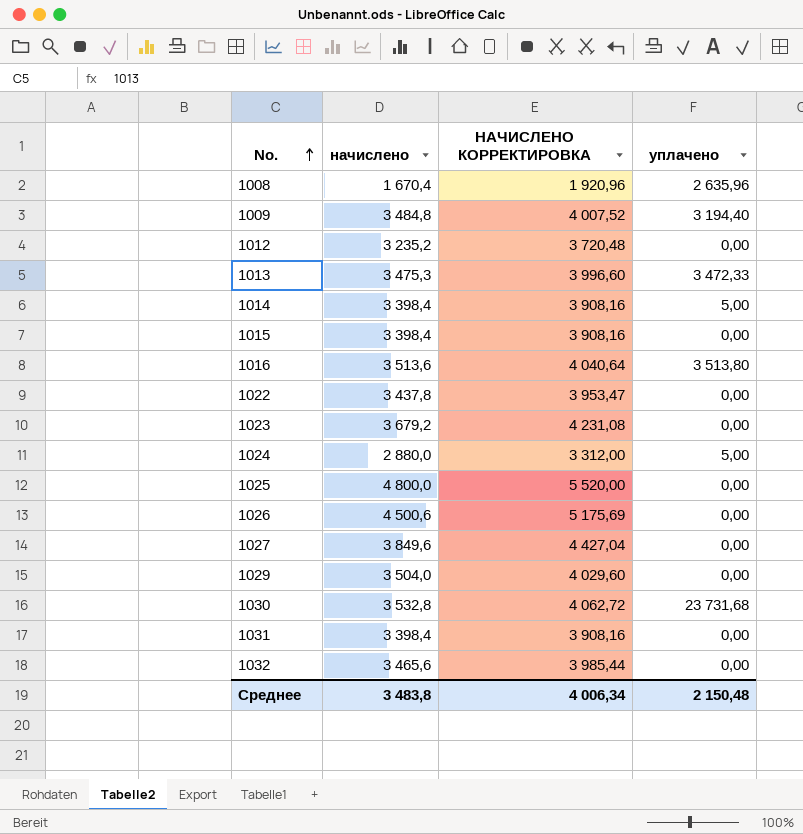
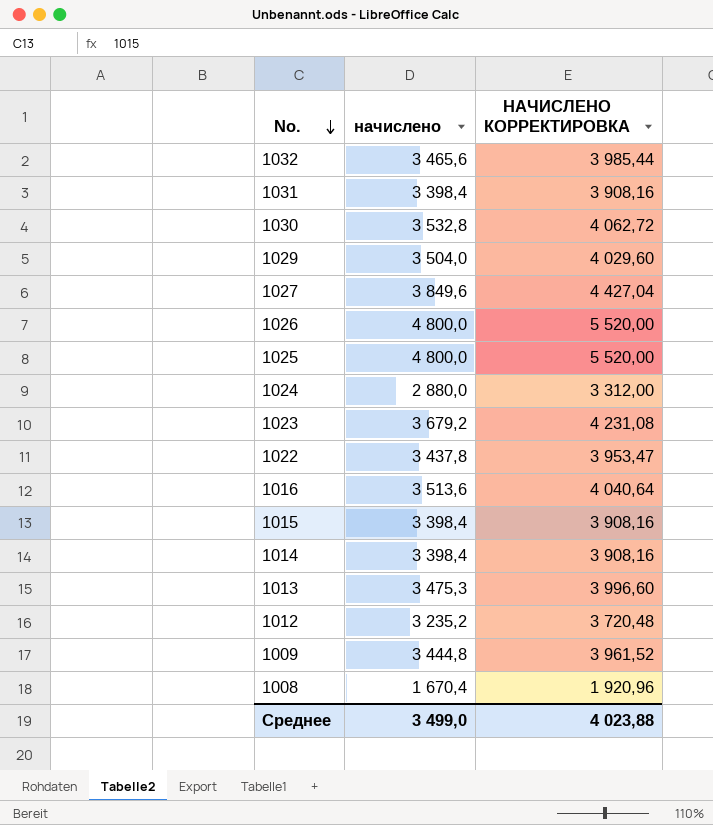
row order: No. ascending -> No. descending
column уплачено | position: 4 -> none
1026 | начислено: 4 500,6 -> 4 800,0
1026 | НАЧИСЛЕНО КОРРЕКТИРОВКА: 5 175,69 -> 5 520,00
1009 | начислено: 3 484,8 -> 3 444,8
1009 | НАЧИСЛЕНО КОРРЕКТИРОВКА: 4 007,52 -> 3 961,52
Среднее | начислено: 3 483,8 -> 3 499,0
Среднее | НАЧИСЛЕНО КОРРЕКТИРОВКА: 4 006,34 -> 4 023,88

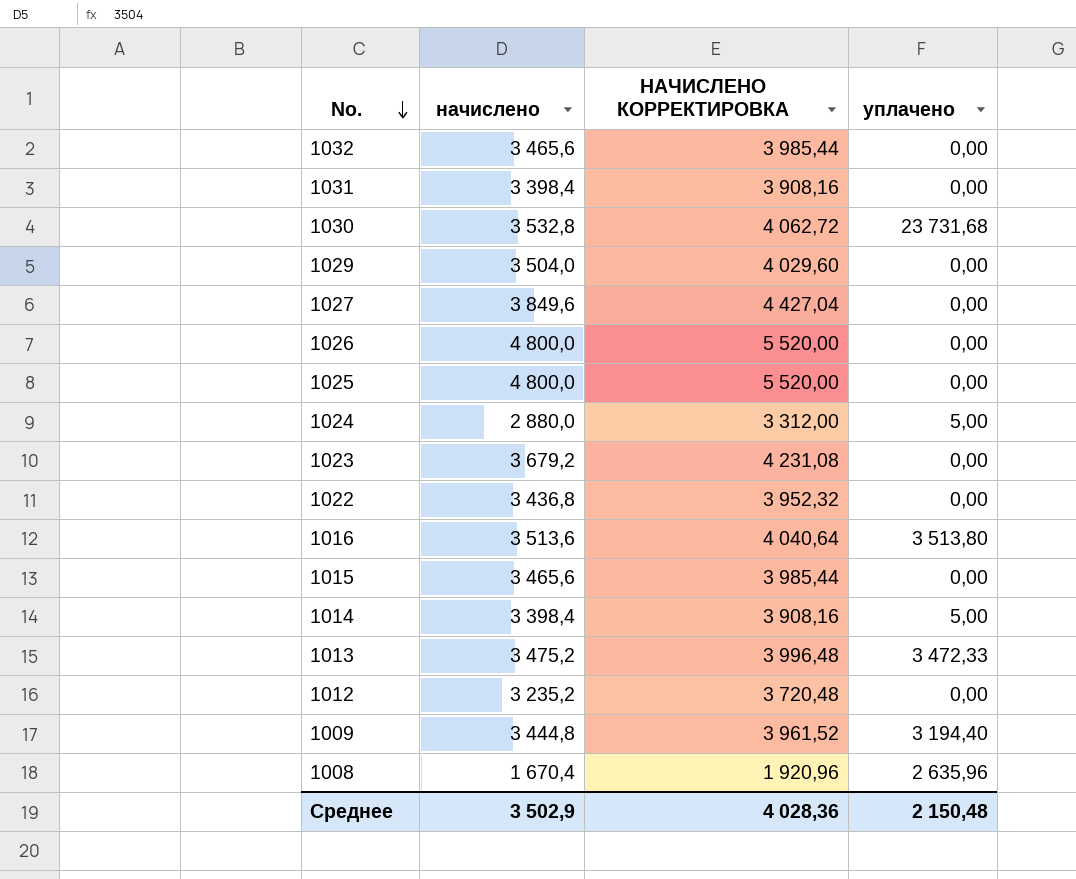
column уплачено | position: none -> 4
1022 | начислено: 3 437,8 -> 3 436,8
1022 | НАЧИСЛЕНО КОРРЕКТИРОВКА: 3 953,47 -> 3 952,32
1015 | начислено: 3 398,4 -> 3 465,6
1015 | НАЧИСЛЕНО КОРРЕКТИРОВКА: 3 908,16 -> 3 985,44
1013 | начислено: 3 475,3 -> 3 475,2
1013 | НАЧИСЛЕНО КОРРЕКТИРОВКА: 3 996,60 -> 3 996,48
Среднее | начислено: 3 499,0 -> 3 502,9
Среднее | НАЧИСЛЕНО КОРРЕКТИРОВКА: 4 023,88 -> 4 028,36

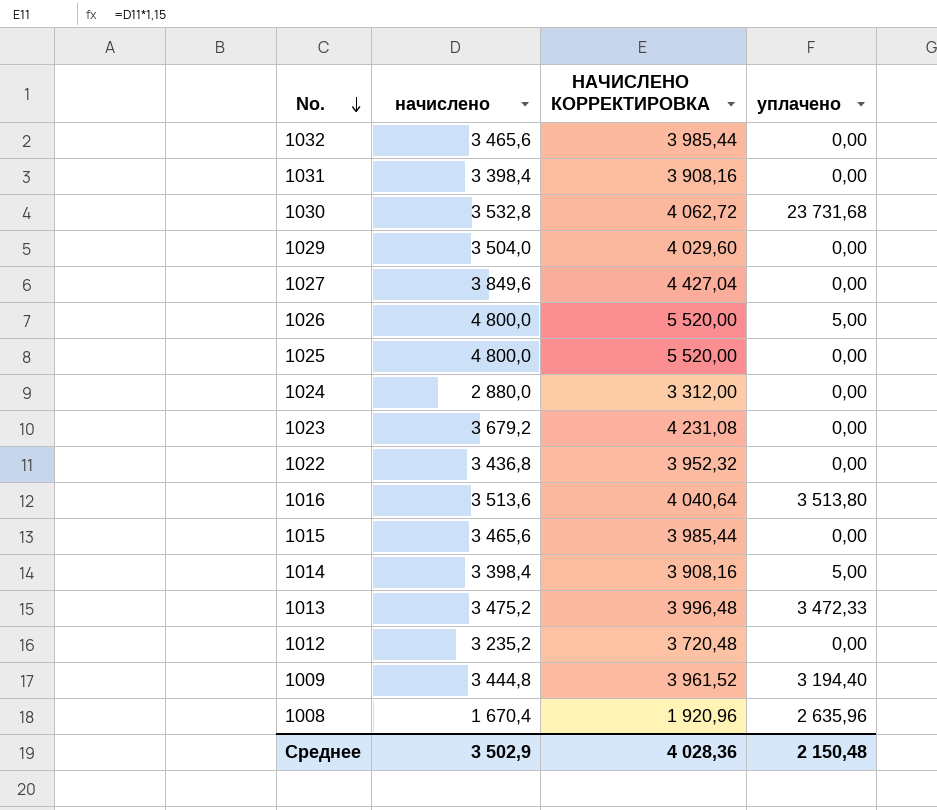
1026 | уплачено: 0,00 -> 5,00
1024 | уплачено: 5,00 -> 0,00

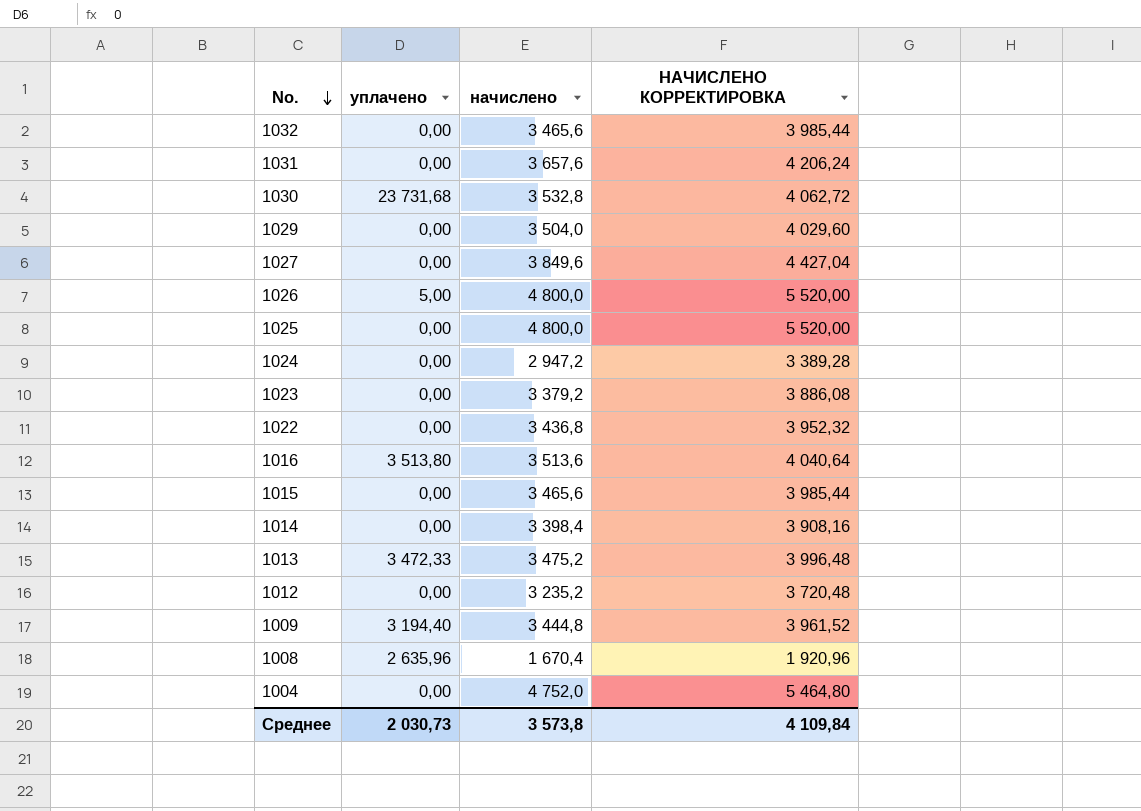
column уплачено | position: 4 -> 2
1031 | начислено: 3 398,4 -> 3 657,6
1031 | НАЧИСЛЕНО КОРРЕКТИРОВКА: 3 908,16 -> 4 206,24
1024 | начислено: 2 880,0 -> 2 947,2
1024 | НАЧИСЛЕНО КОРРЕКТИРОВКА: 3 312,00 -> 3 389,28
1023 | начислено: 3 679,2 -> 3 379,2
1023 | НАЧИСЛЕНО КОРРЕКТИРОВКА: 4 231,08 -> 3 886,08
1014 | уплачено: 5,00 -> 0,00
row 1004: none -> 0,00 | 4 752,0 | 5 464,80
Среднее | уплачено: 2 150,48 -> 2 030,73
Среднее | начислено: 3 502,9 -> 3 573,8
Среднее | НАЧИСЛЕНО КОРРЕКТИРОВКА: 4 028,36 -> 4 109,84

